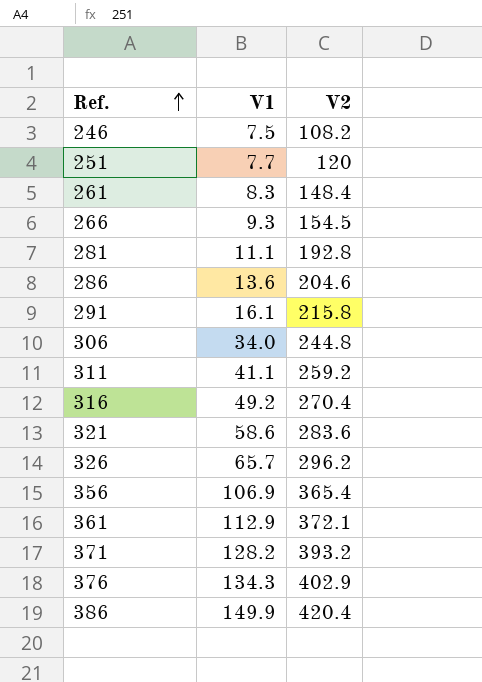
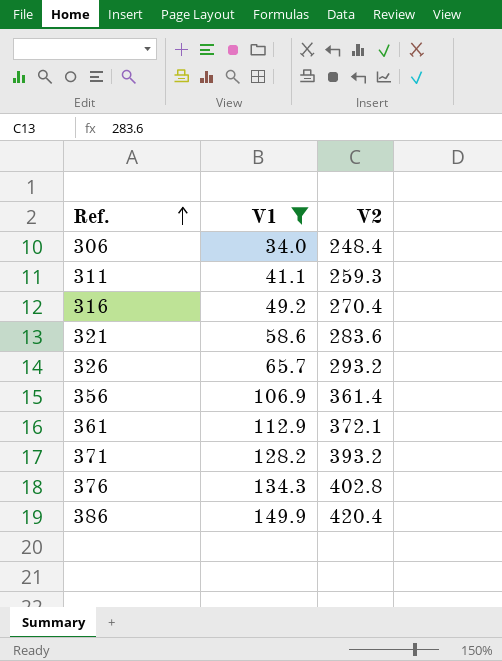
filter: none -> V1 >= 34.0
306 | V2: 244.8 -> 248.4
311 | V2: 259.2 -> 259.3
326 | V2: 296.2 -> 293.2
356 | V2: 365.4 -> 361.4
376 | V2: 402.9 -> 402.8

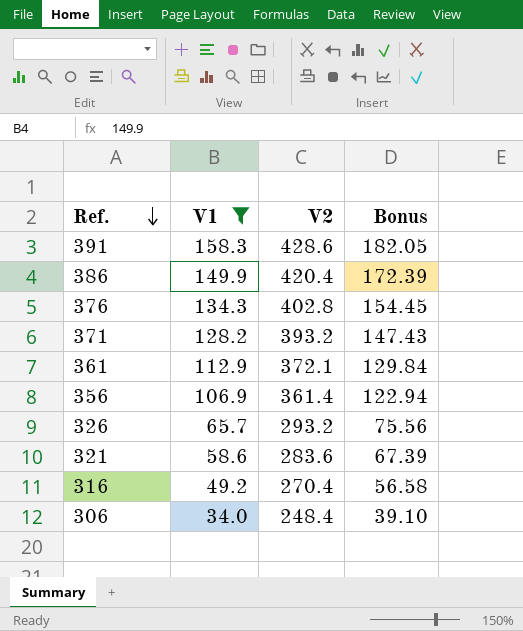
row order: Ref. ascending -> Ref. descending
column Bonus | formula: none -> [V1] * 1.15
row 311: 41.1 | 259.3 -> none
row 391: none -> 158.3 | 428.6 | 182.05

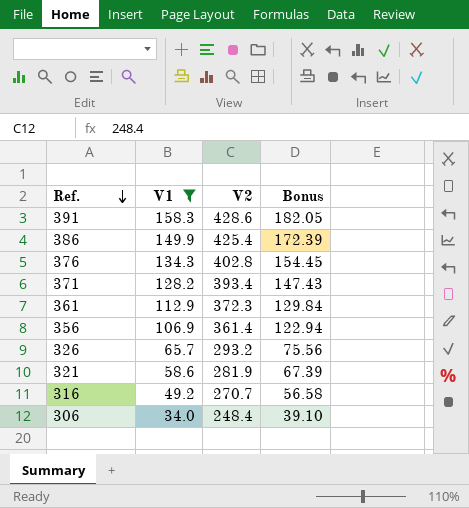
386 | V2: 420.4 -> 425.4
371 | V2: 393.2 -> 393.4
361 | V2: 372.1 -> 372.3
321 | V2: 283.6 -> 281.9
316 | V2: 270.4 -> 270.7

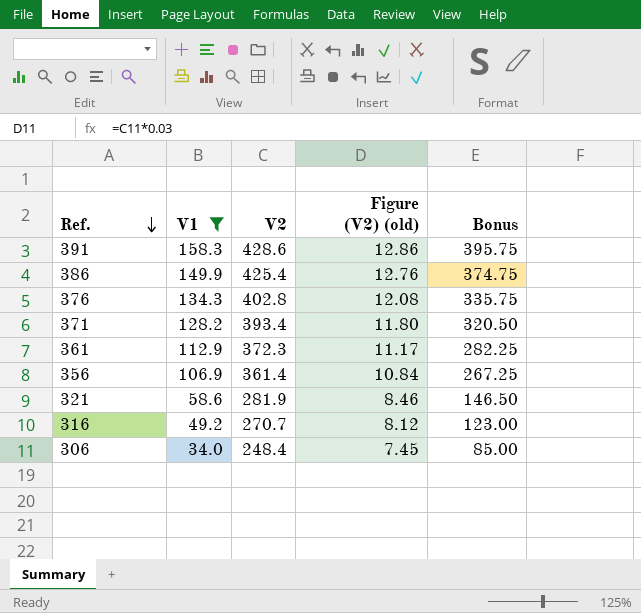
column Figure (V2) (old) | formula: none -> [V2] * 0.03
column Bonus | formula: [V1] * 1.15 -> [V1] * 2.5
row 326: 65.7 | 293.2 | 75.56 -> none

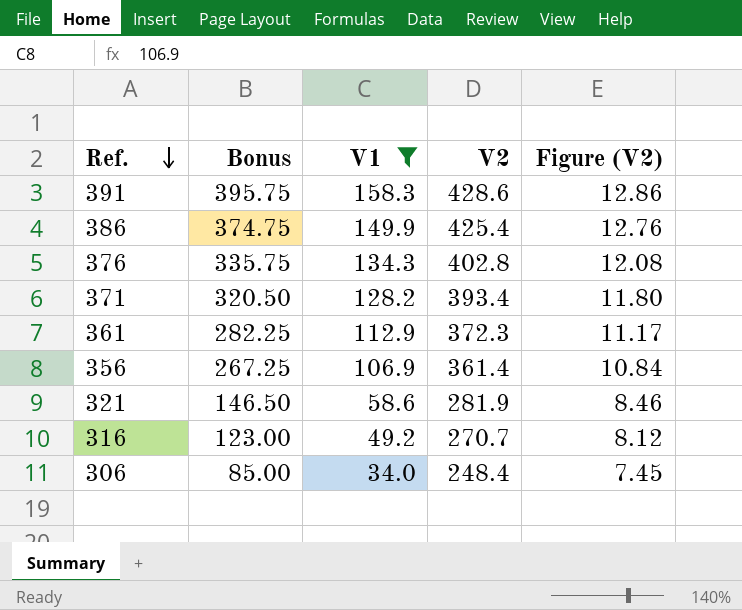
column Bonus | position: 5 -> 2
column name: Figure (V2) (old) -> Figure (V2)

